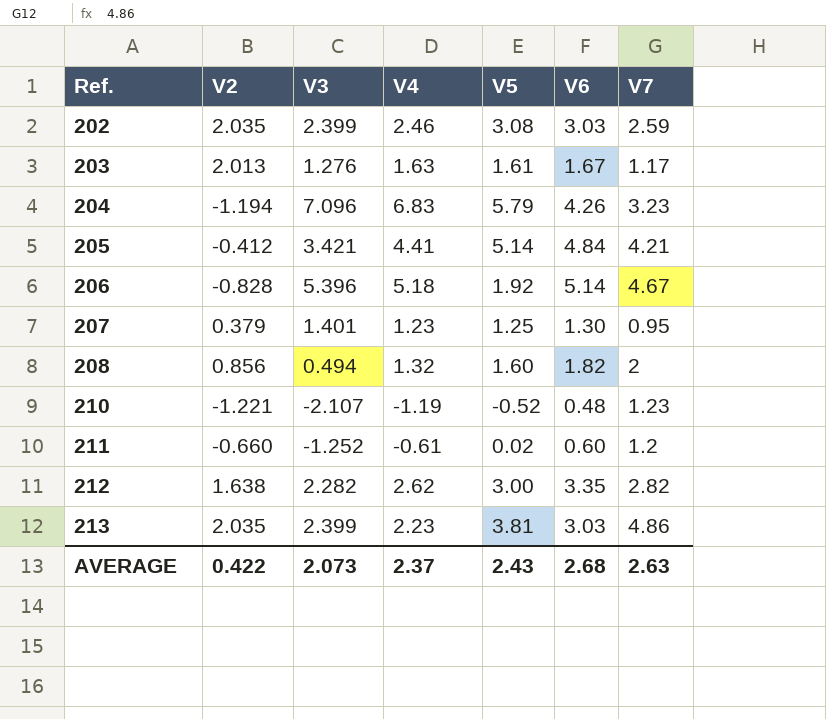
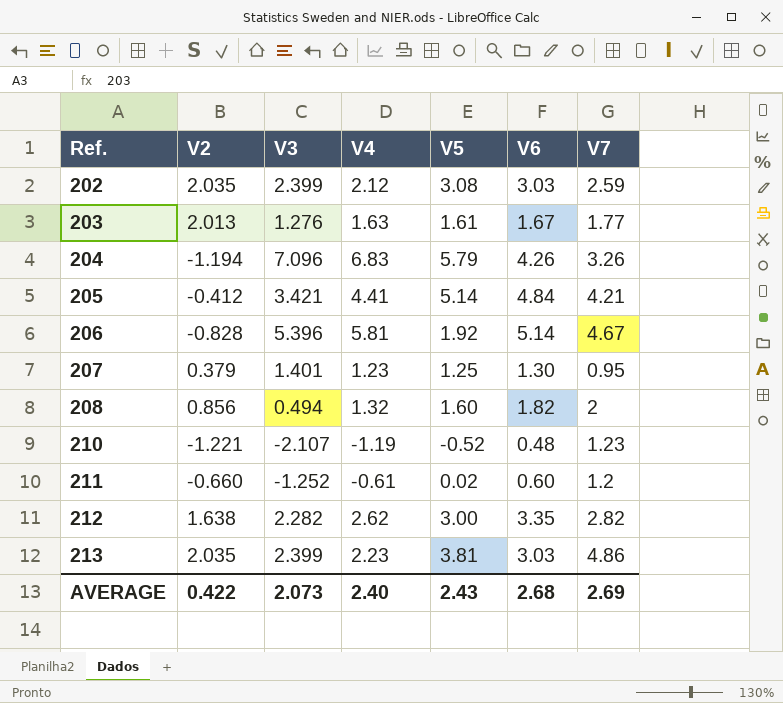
202 | V4: 2.46 -> 2.12
203 | V7: 1.17 -> 1.77
204 | V7: 3.23 -> 3.26
206 | V4: 5.18 -> 5.81
AVERAGE | V4: 2.37 -> 2.40
AVERAGE | V7: 2.63 -> 2.69

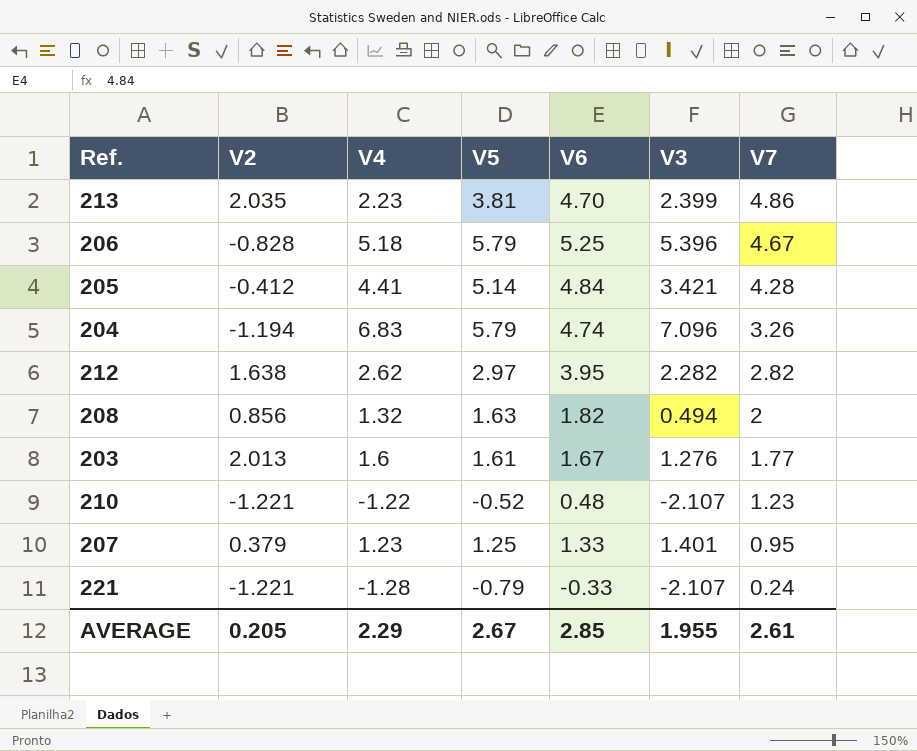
row order: Ref. ascending -> V7 descending
column V3 | position: 3 -> 6
row 202: 2.035 | 2.399 | 2.12 | 3.08 | 3.03 | 2.59 -> none
row 211: -0.660 | -1.252 | -0.61 | 0.02 | 0.60 | 1.2 -> none
213 | V6: 3.03 -> 4.70
206 | V4: 5.81 -> 5.18
206 | V5: 1.92 -> 5.79
206 | V6: 5.14 -> 5.25
205 | V7: 4.21 -> 4.28
204 | V6: 4.26 -> 4.74
212 | V5: 3.00 -> 2.97
212 | V6: 3.35 -> 3.95
208 | V5: 1.60 -> 1.63
203 | V4: 1.63 -> 1.6
210 | V4: -1.19 -> -1.22
207 | V6: 1.30 -> 1.33
row 221: none -> -1.221 | -1.28 | -0.79 | -0.33 | -2.107 | 0.24
AVERAGE | V2: 0.422 -> 0.205
AVERAGE | V4: 2.40 -> 2.29
AVERAGE | V5: 2.43 -> 2.67
AVERAGE | V6: 2.68 -> 2.85
AVERAGE | V3: 2.073 -> 1.955
AVERAGE | V7: 2.69 -> 2.61

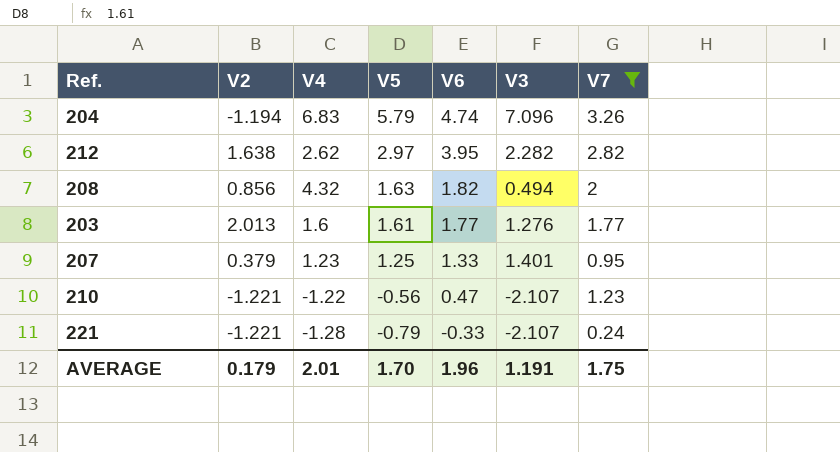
filter: none -> V7 <= 3.26
row order: V7 descending -> V5 descending
208 | V4: 1.32 -> 4.32
203 | V6: 1.67 -> 1.77
210 | V5: -0.52 -> -0.56
210 | V6: 0.48 -> 0.47
AVERAGE | V2: 0.205 -> 0.179
AVERAGE | V4: 2.29 -> 2.01
AVERAGE | V5: 2.67 -> 1.70
AVERAGE | V6: 2.85 -> 1.96
AVERAGE | V3: 1.955 -> 1.191
AVERAGE | V7: 2.61 -> 1.75

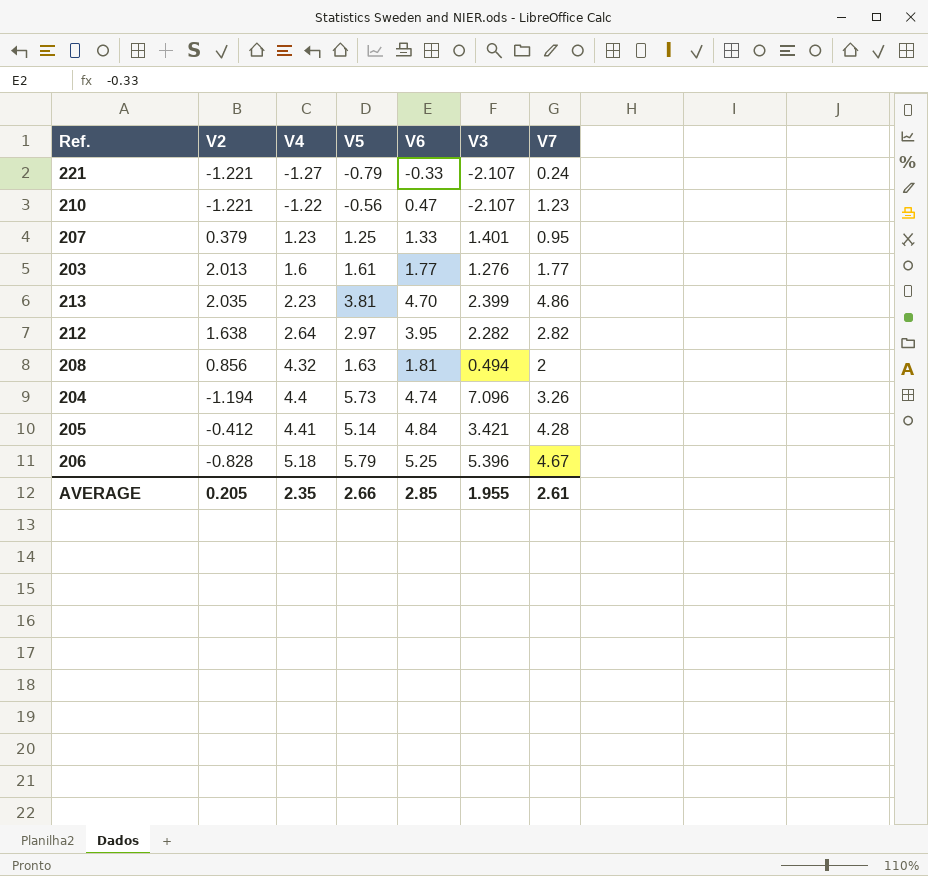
filter: V7 <= 3.26 -> none
row order: V5 descending -> V4 ascending
221 | V4: -1.28 -> -1.27
212 | V4: 2.62 -> 2.64
208 | V6: 1.82 -> 1.81
204 | V4: 6.83 -> 4.4
204 | V5: 5.79 -> 5.73
AVERAGE | V2: 0.179 -> 0.205
AVERAGE | V4: 2.01 -> 2.35
AVERAGE | V5: 1.70 -> 2.66
AVERAGE | V6: 1.96 -> 2.85
AVERAGE | V3: 1.191 -> 1.955
AVERAGE | V7: 1.75 -> 2.61

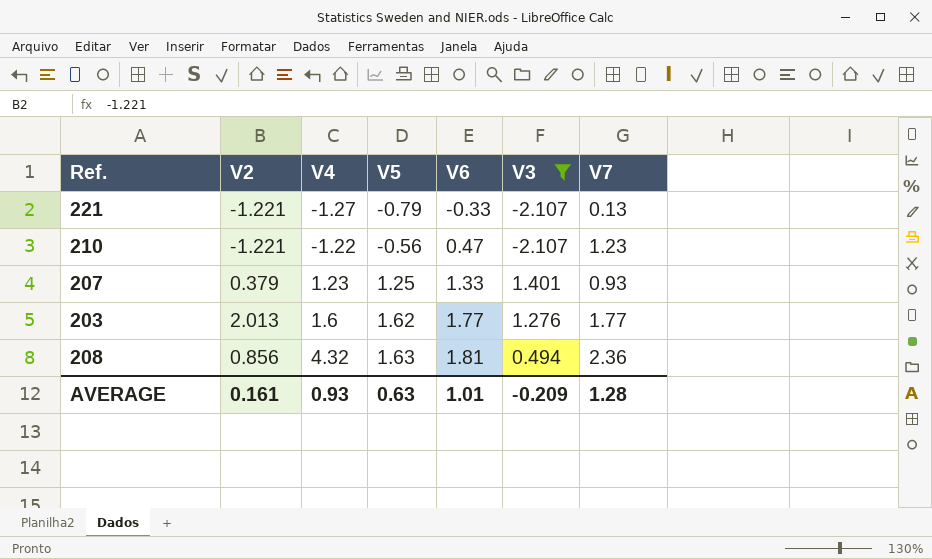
filter: none -> V3 <= 1.401
221 | V7: 0.24 -> 0.13
207 | V7: 0.95 -> 0.93
203 | V5: 1.61 -> 1.62
208 | V7: 2 -> 2.36
AVERAGE | V2: 0.205 -> 0.161
AVERAGE | V4: 2.35 -> 0.93
AVERAGE | V5: 2.66 -> 0.63
AVERAGE | V6: 2.85 -> 1.01
AVERAGE | V3: 1.955 -> -0.209
AVERAGE | V7: 2.61 -> 1.28

